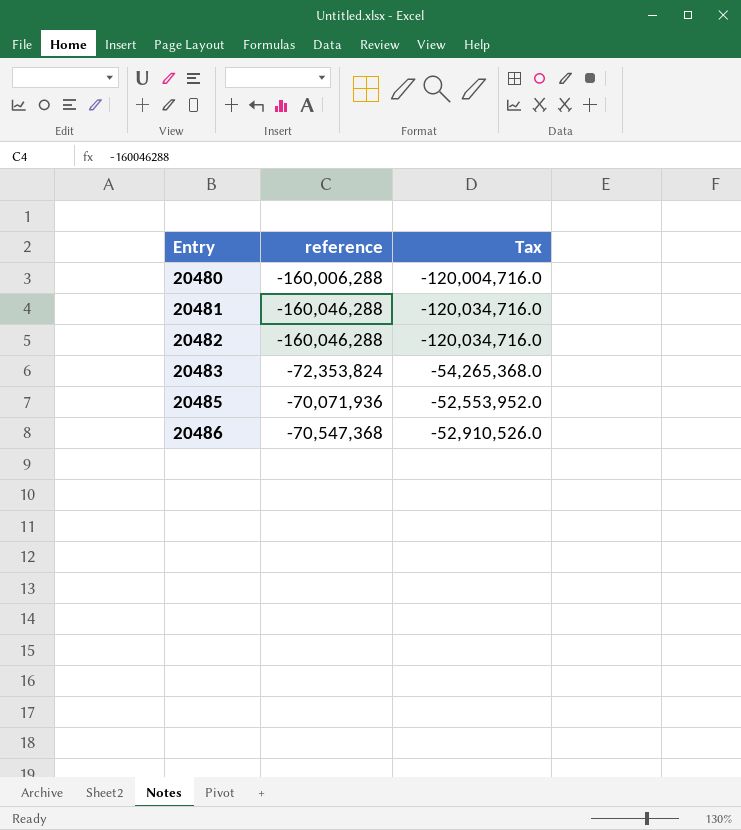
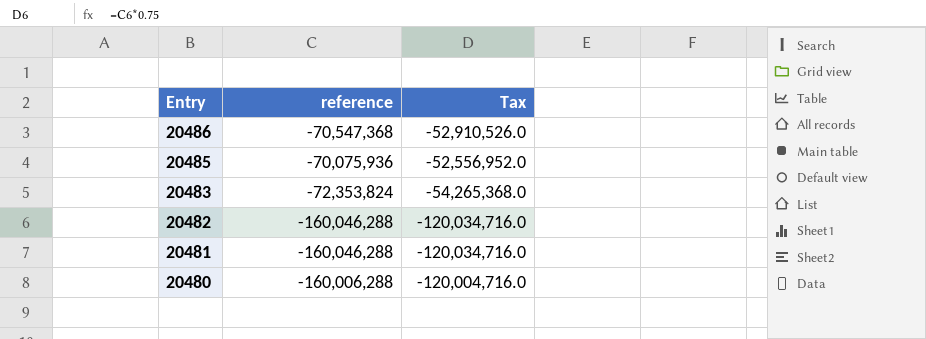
row order: Entry ascending -> Entry descending
20485 | reference: -70,071,936 -> -70,075,936
20485 | Tax: -52,553,952.0 -> -52,556,952.0

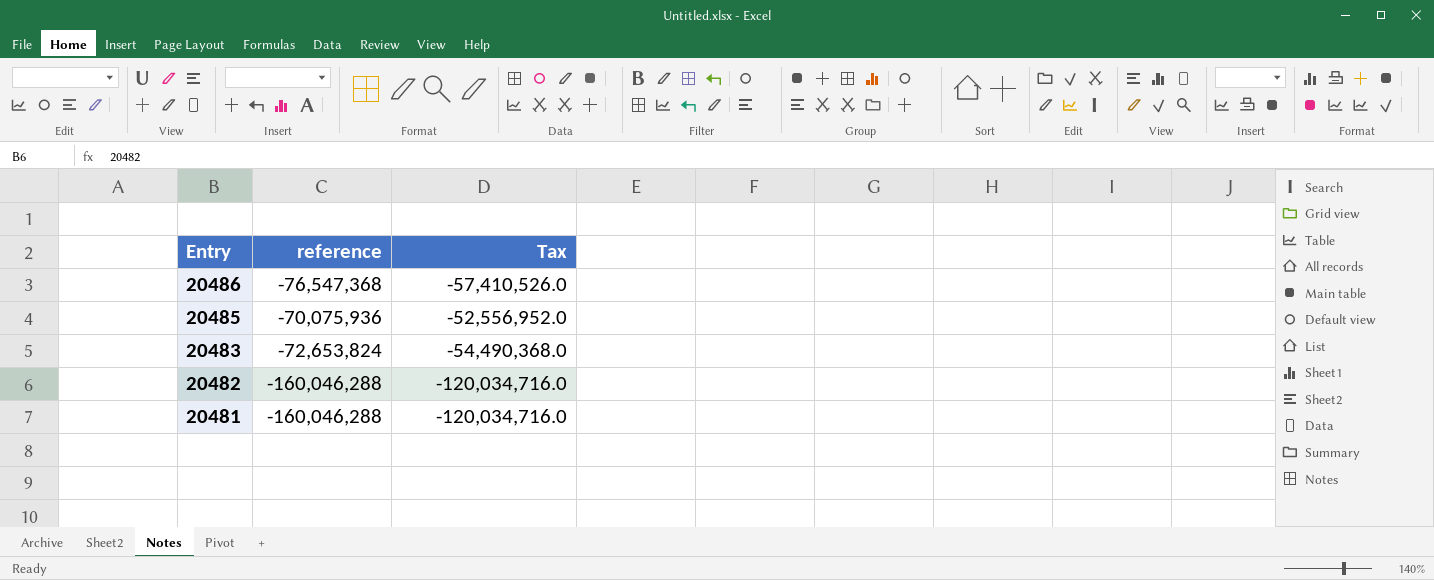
row 20480: -160,006,288 | -120,004,716.0 -> none
20486 | reference: -70,547,368 -> -76,547,368
20486 | Tax: -52,910,526.0 -> -57,410,526.0
20483 | reference: -72,353,824 -> -72,653,824
20483 | Tax: -54,265,368.0 -> -54,490,368.0

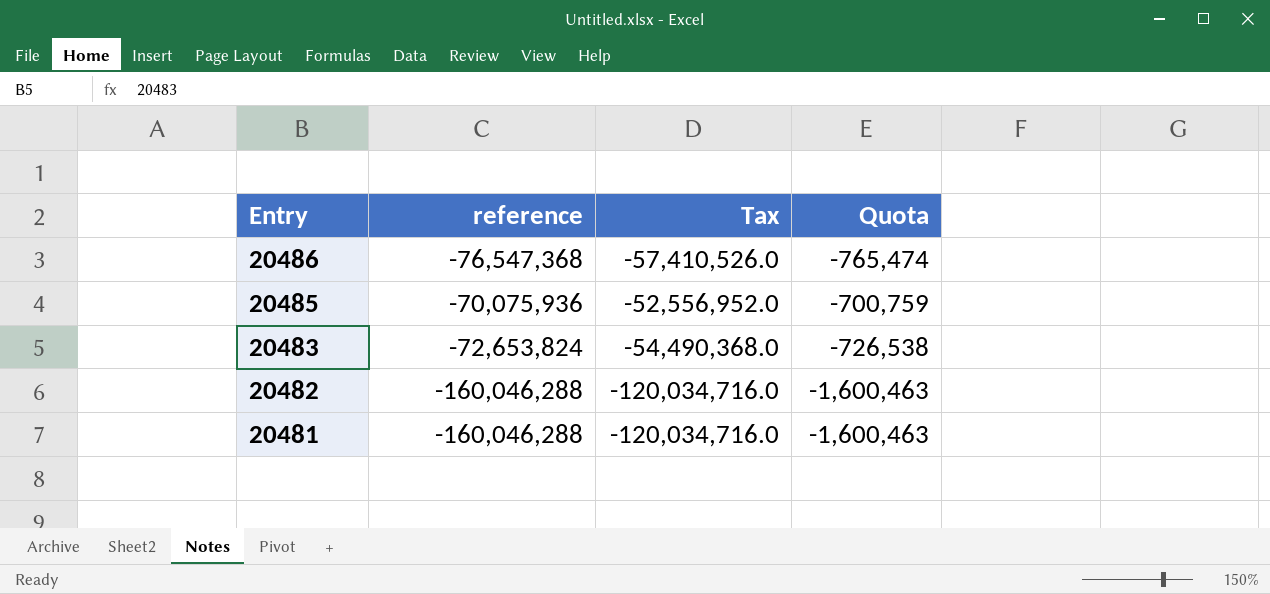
column Quota | formula: none -> [reference] * 0.01

